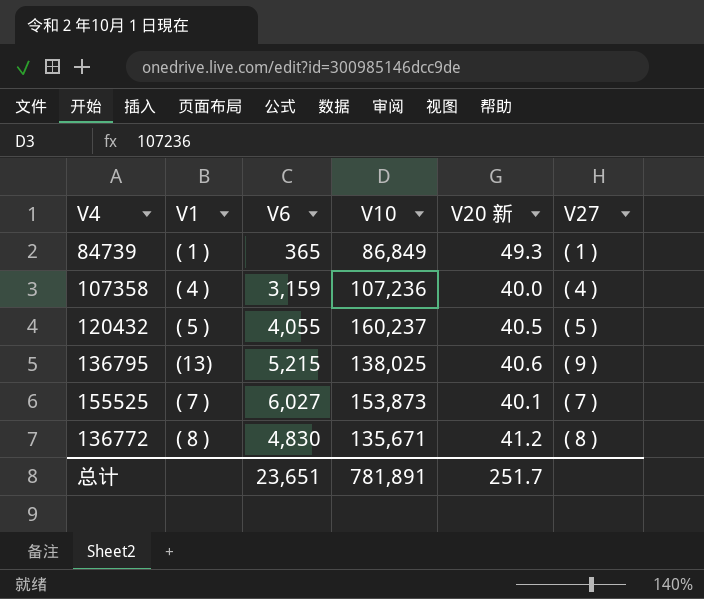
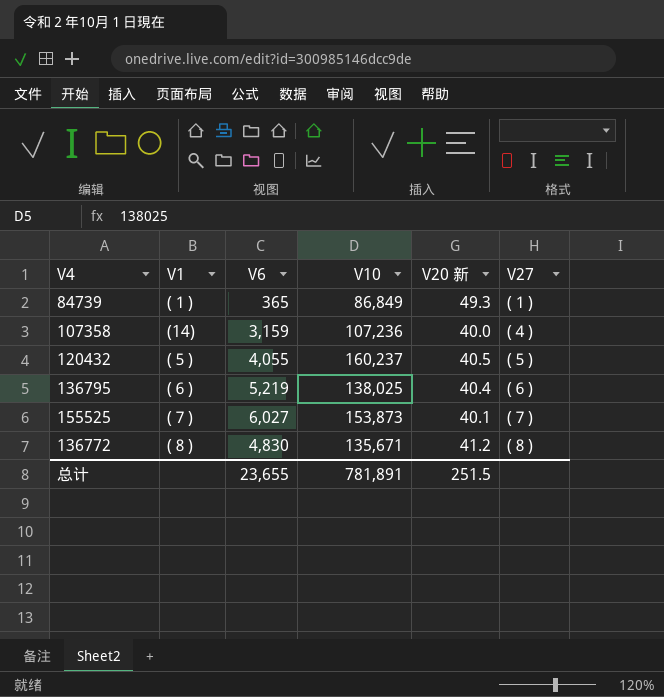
107358 | V1: (４) -> (14)
136795 | V1: (13) -> (６)
136795 | V6: 5,215 -> 5,219
136795 | V20 新: 40.6 -> 40.4
136795 | V27: (９) -> (６)
总计 | V6: 23,651 -> 23,655
总计 | V20 新: 251.7 -> 251.5

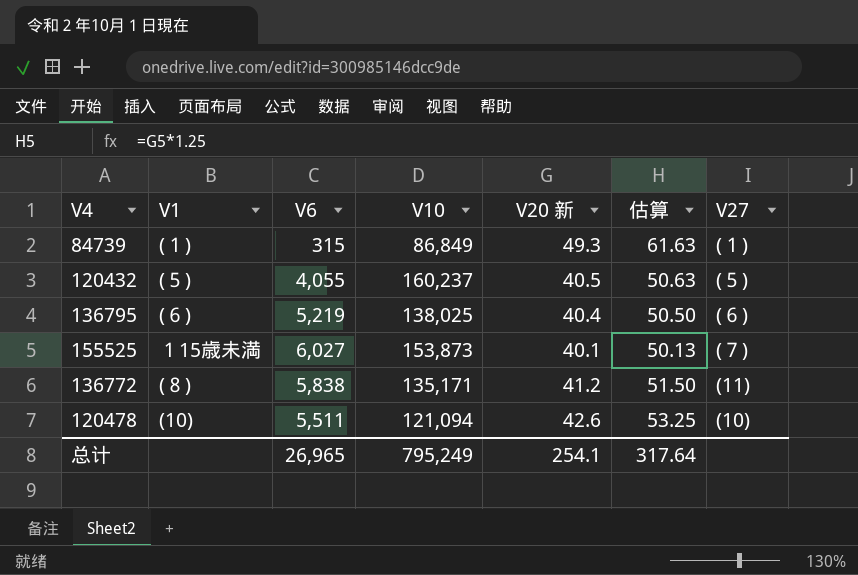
column 估算 | formula: none -> [V20 新] * 1.25
row 107358: (14) | 3,159 | 107,236 | 40.0 | (４) -> none
84739 | V6: 365 -> 315
155525 | V1: (７) -> １15歳未満
136772 | V6: 4,830 -> 5,838
136772 | V10: 135,671 -> 135,171
136772 | V27: (８) -> (11)
row 120478: none -> (10) | 5,511 | 121,094 | 42.6 | 53.25 | (10)
总计 | V6: 23,655 -> 26,965
总计 | V10: 781,891 -> 795,249
总计 | V20 新: 251.5 -> 254.1

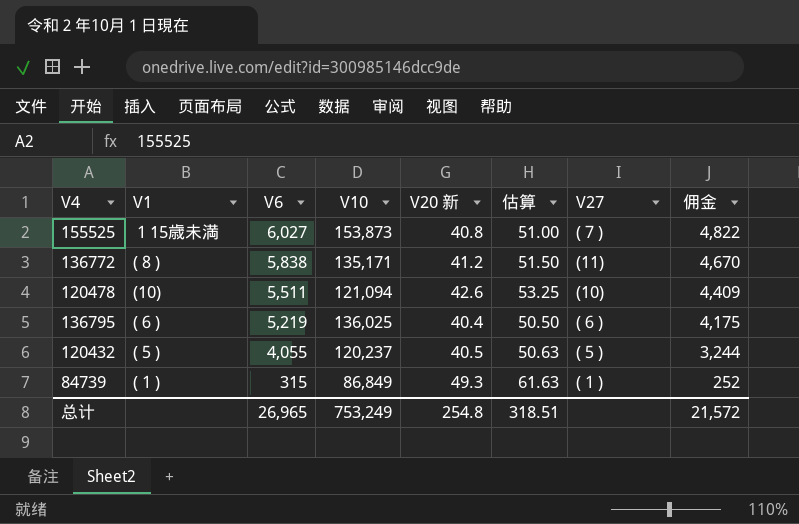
row order: none -> V6 descending
column 佣金 | formula: none -> [V6] * 0.8
155525 | V20 新: 40.1 -> 40.8
155525 | 估算: 50.13 -> 51.00
136795 | V10: 138,025 -> 136,025
120432 | V10: 160,237 -> 120,237
总计 | V10: 795,249 -> 753,249
总计 | V20 新: 254.1 -> 254.8
总计 | 估算: 317.64 -> 318.51

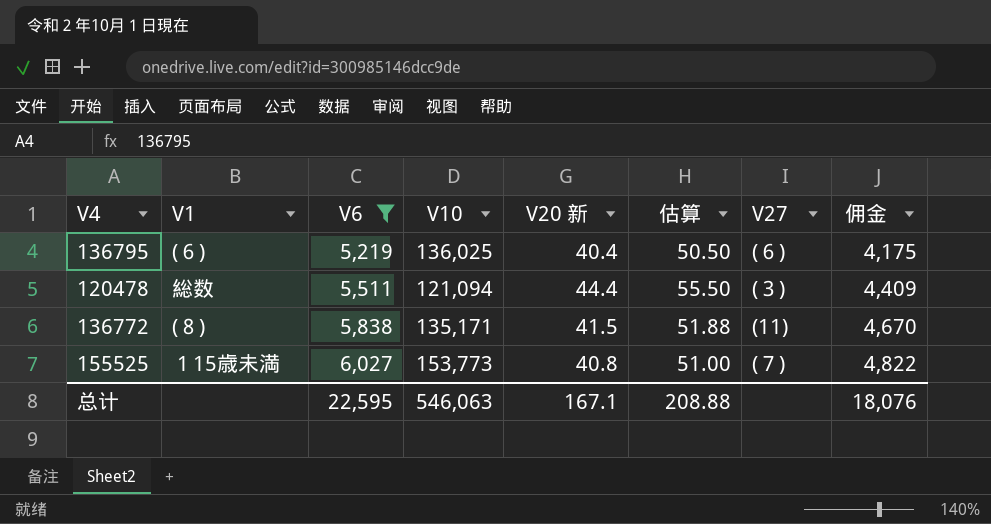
filter: none -> V6 >= 5,219
row order: V6 descending -> V6 ascending
120478 | V1: (10) -> 総数
120478 | V20 新: 42.6 -> 44.4
120478 | 估算: 53.25 -> 55.50
120478 | V27: (10) -> (３)
136772 | V20 新: 41.2 -> 41.5
136772 | 估算: 51.50 -> 51.88
155525 | V10: 153,873 -> 153,773
总计 | V6: 26,965 -> 22,595
总计 | V10: 753,249 -> 546,063
总计 | V20 新: 254.8 -> 167.1
总计 | 估算: 318.51 -> 208.88
总计 | 佣金: 21,572 -> 18,076

